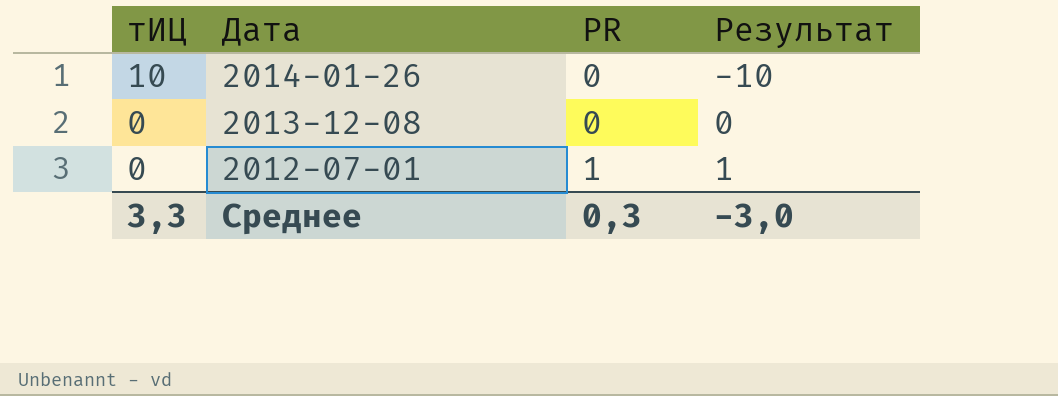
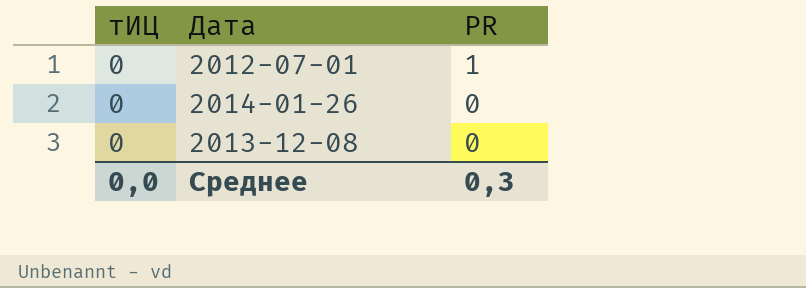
row order: тИЦ descending -> PR descending
column Результат | formula: [PR] - [тИЦ] -> none
2014-01-26 | тИЦ: 10 -> 0
Среднее | тИЦ: 3,3 -> 0,0

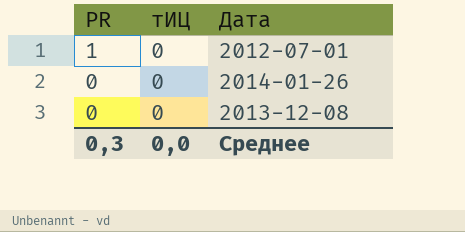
column PR | position: 3 -> 1

